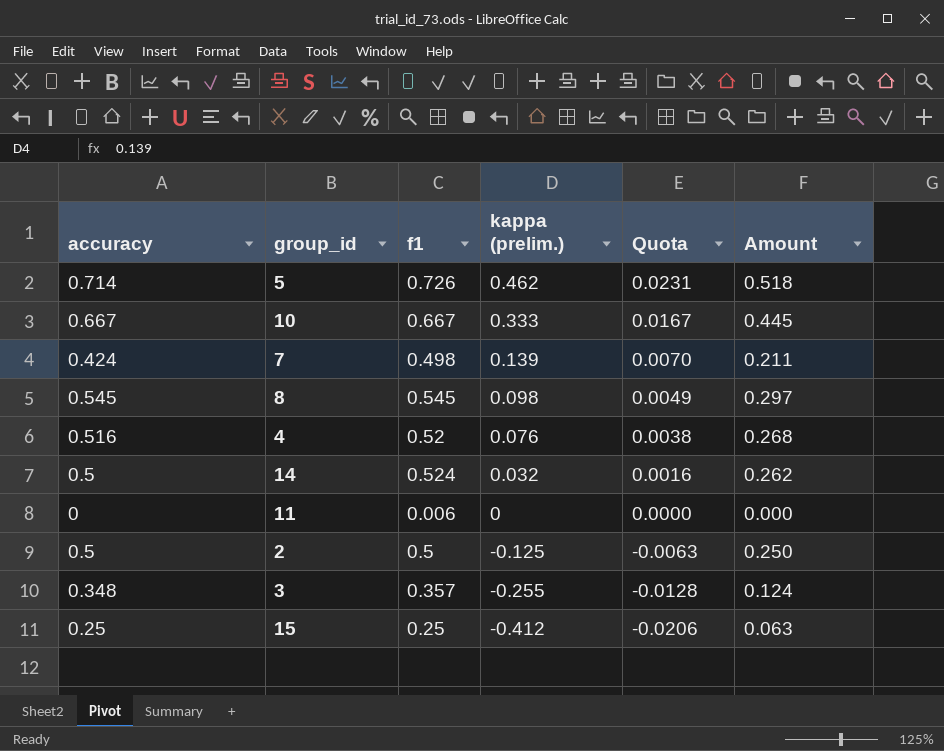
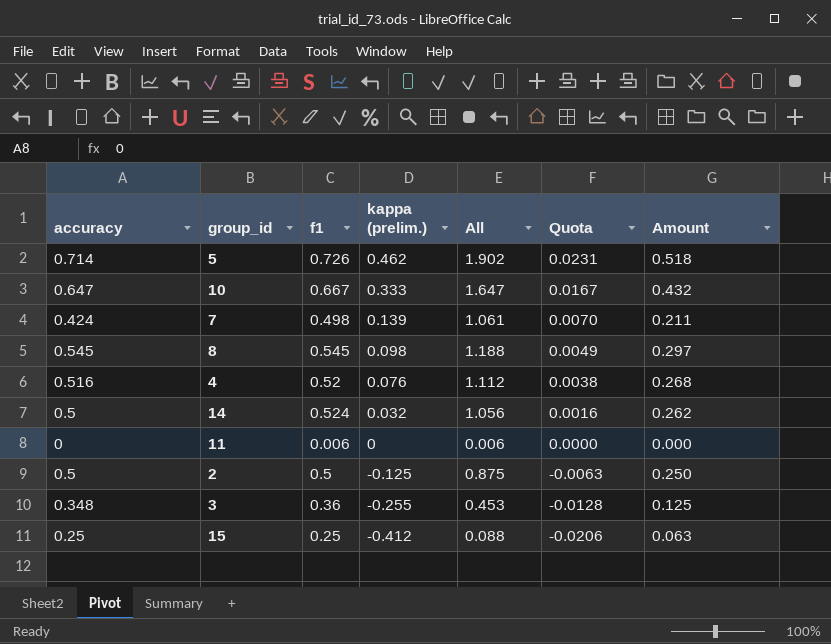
column All | formula: none -> [accuracy] + [f1] + [kappa (prelim.)]
10 | accuracy: 0.667 -> 0.647
10 | Amount: 0.445 -> 0.432
3 | f1: 0.357 -> 0.36
3 | Amount: 0.124 -> 0.125

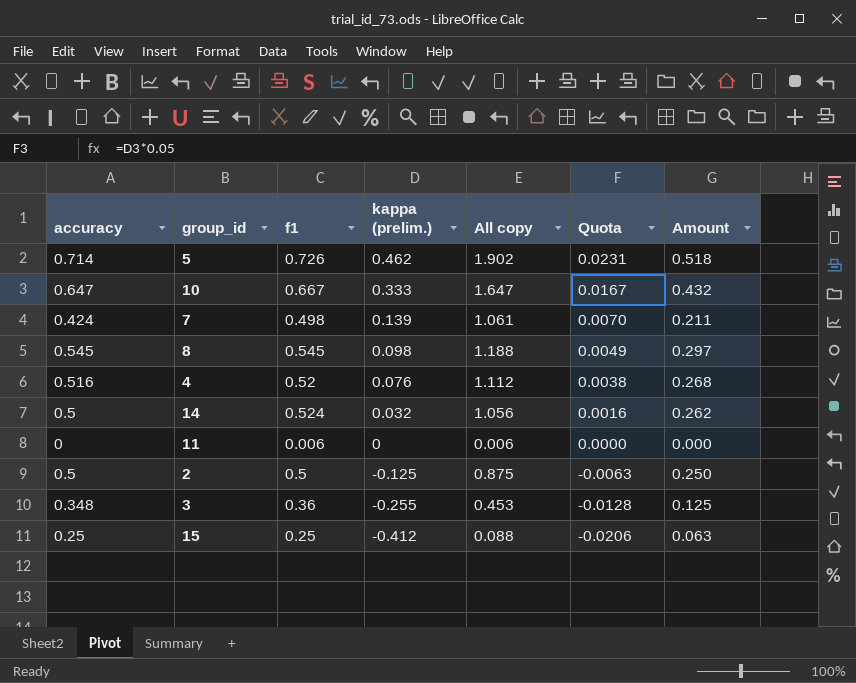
column name: All -> All copy

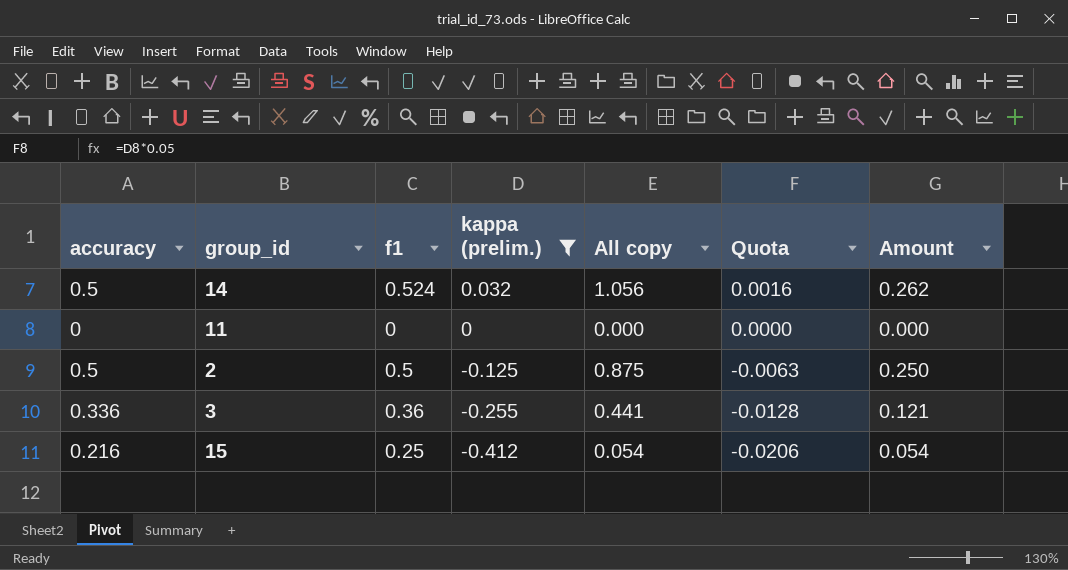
filter: none -> kappa (prelim.) <= 0.032
11 | f1: 0.006 -> 0
11 | All copy: 0.006 -> 0.000
3 | accuracy: 0.348 -> 0.336
3 | All copy: 0.453 -> 0.441
3 | Amount: 0.125 -> 0.121
15 | accuracy: 0.25 -> 0.216
15 | All copy: 0.088 -> 0.054
15 | Amount: 0.063 -> 0.054

